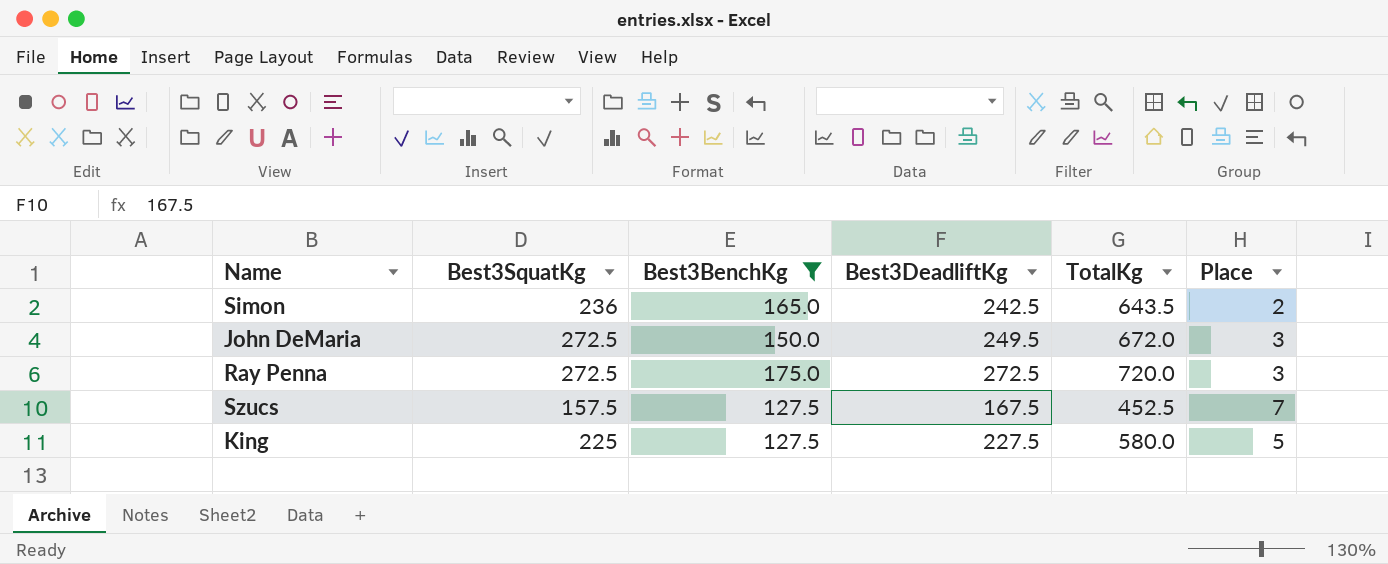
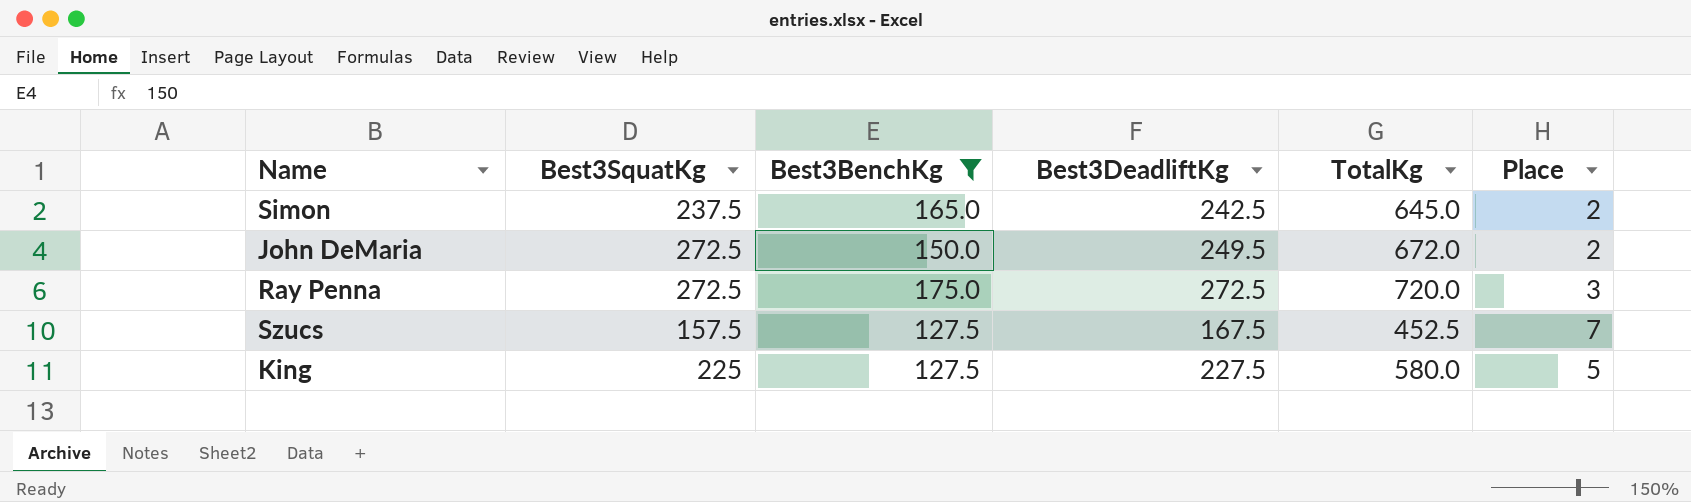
Simon | Best3SquatKg: 236 -> 237.5
Simon | TotalKg: 643.5 -> 645.0
John DeMaria | Place: 3 -> 2

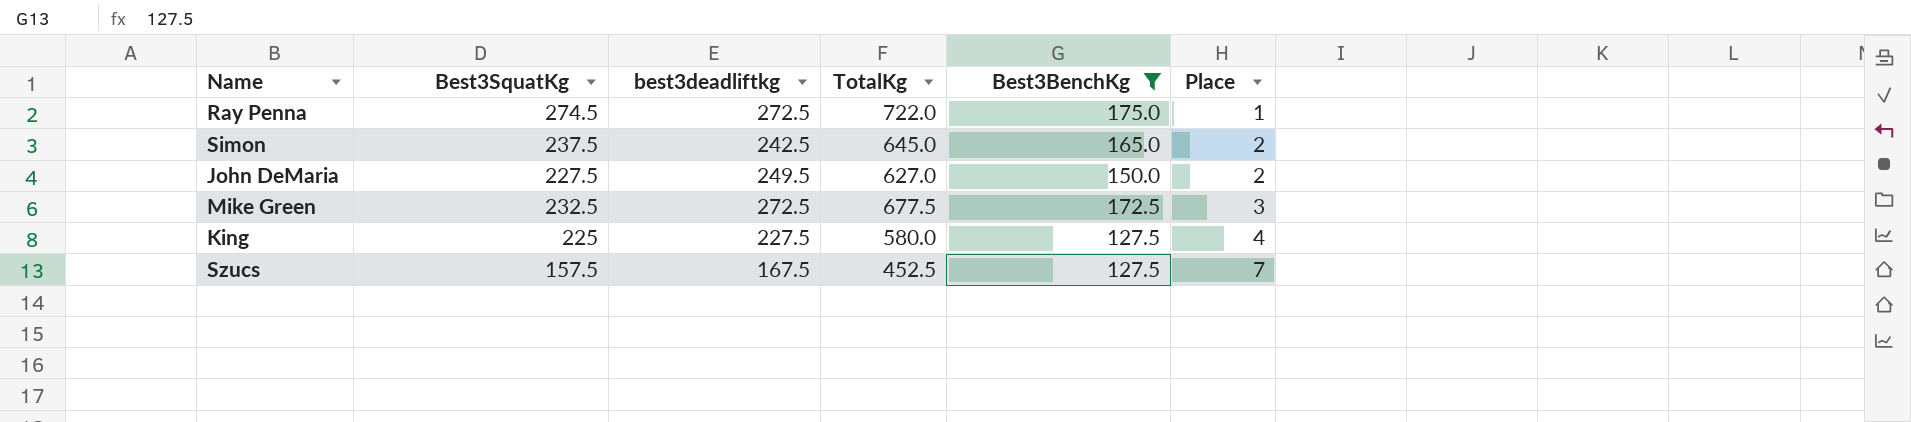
row order: none -> Place ascending
column name: Best3DeadliftKg -> best3deadliftkg
column Best3BenchKg | position: 3 -> 5
Ray Penna | Best3SquatKg: 272.5 -> 274.5
Ray Penna | TotalKg: 720.0 -> 722.0
Ray Penna | Place: 3 -> 1
John DeMaria | Best3SquatKg: 272.5 -> 227.5
John DeMaria | TotalKg: 672.0 -> 627.0
row Mike Green: none -> 232.5 | 272.5 | 677.5 | 172.5 | 3
King | Place: 5 -> 4

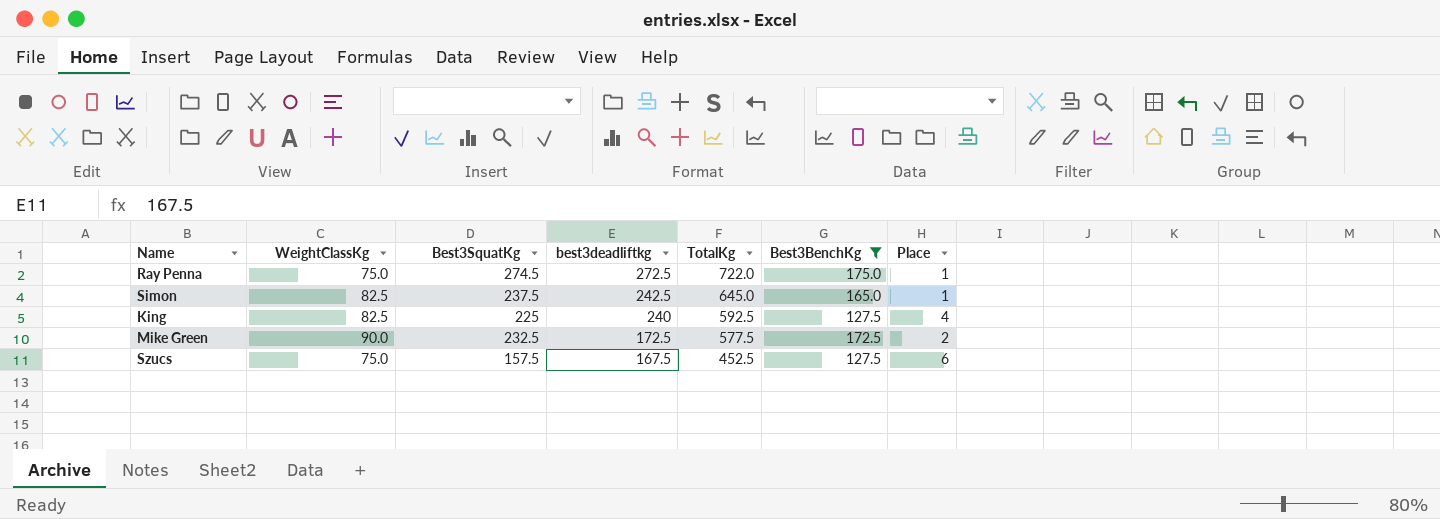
row order: Place ascending -> best3deadliftkg descending
column WeightClassKg | position: none -> 2
row John DeMaria: 227.5 | 249.5 | 627.0 | 150.0 | 2 -> none
Simon | Place: 2 -> 1
King | best3deadliftkg: 227.5 -> 240
King | TotalKg: 580.0 -> 592.5
Mike Green | best3deadliftkg: 272.5 -> 172.5
Mike Green | TotalKg: 677.5 -> 577.5
Mike Green | Place: 3 -> 2
Szucs | Place: 7 -> 6

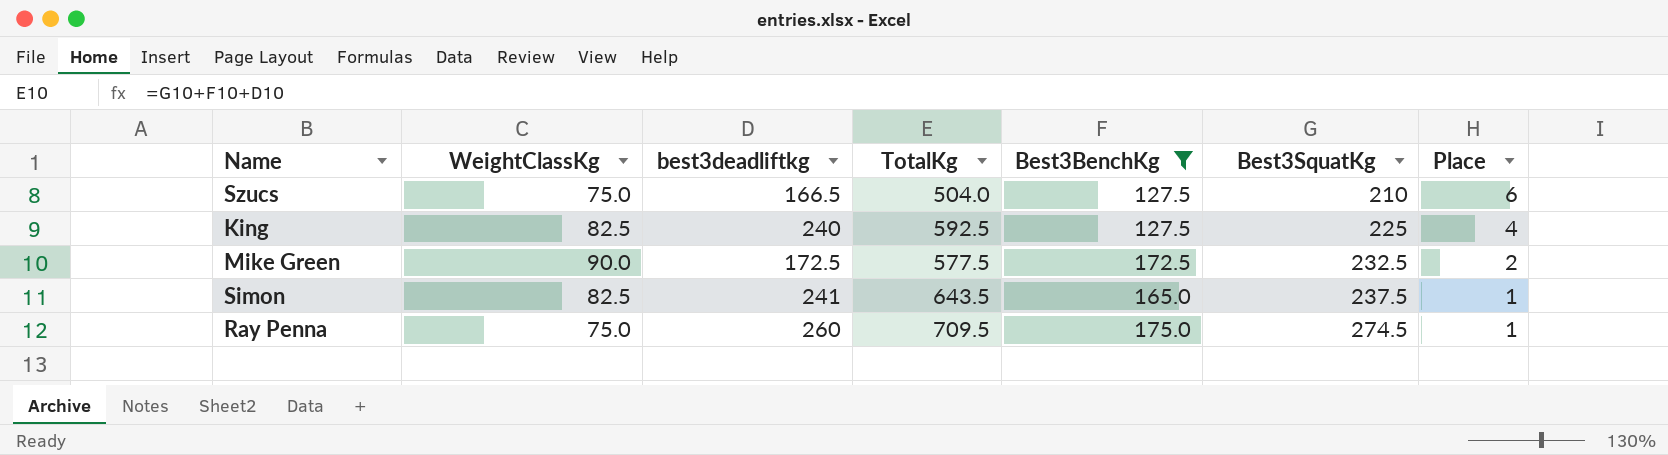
row order: best3deadliftkg descending -> Best3SquatKg ascending
column Best3SquatKg | position: 3 -> 6
Szucs | best3deadliftkg: 167.5 -> 166.5
Szucs | TotalKg: 452.5 -> 504.0
Szucs | Best3SquatKg: 157.5 -> 210
Simon | best3deadliftkg: 242.5 -> 241
Simon | TotalKg: 645.0 -> 643.5
Ray Penna | best3deadliftkg: 272.5 -> 260
Ray Penna | TotalKg: 722.0 -> 709.5

